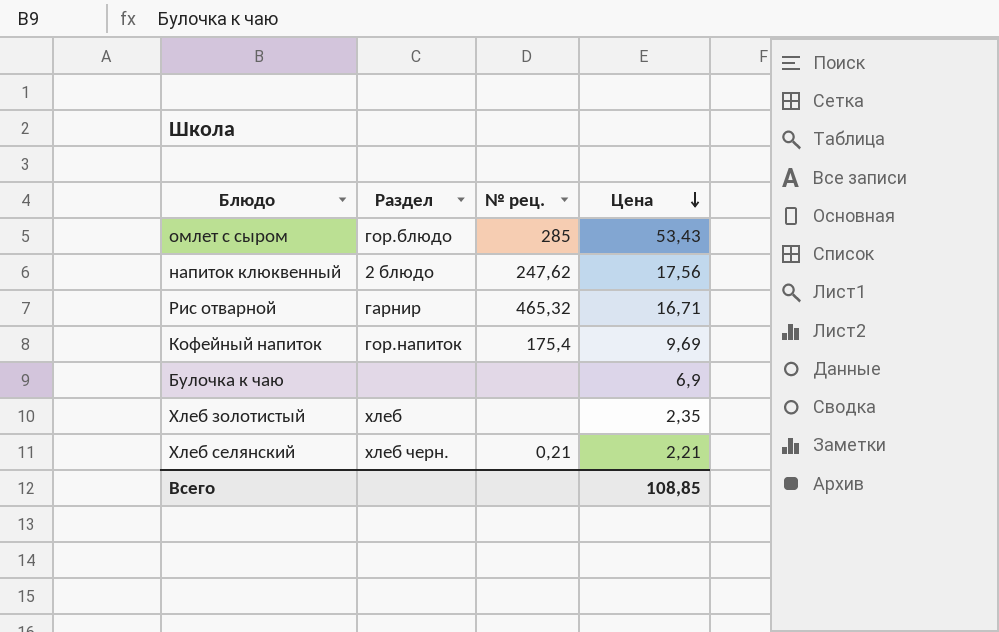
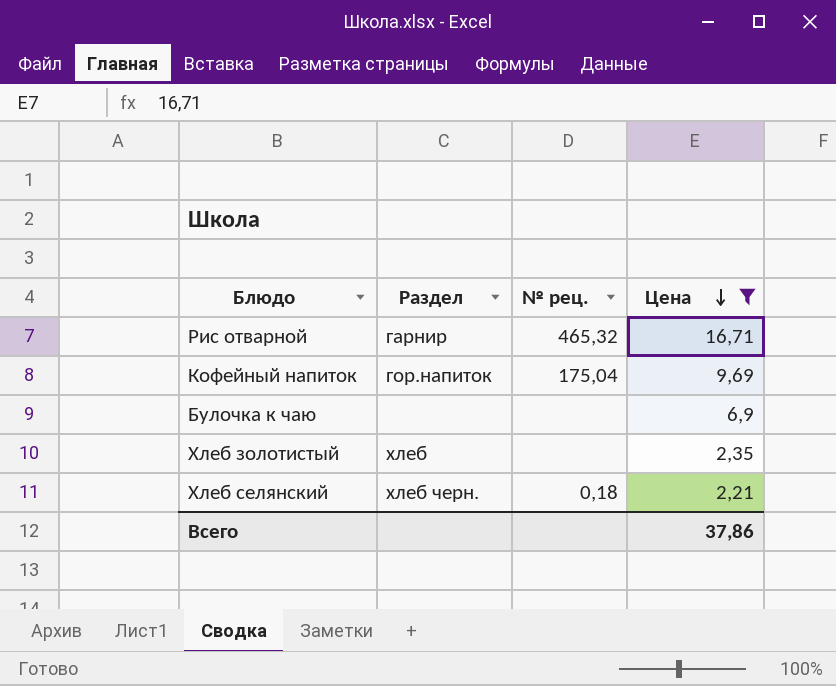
filter: none -> Цена <= 16,71
Кофейный напиток | № рец.: 175,4 -> 175,04
Хлеб селянский | № рец.: 0,21 -> 0,18
Всего | Цена: 108,85 -> 37,86

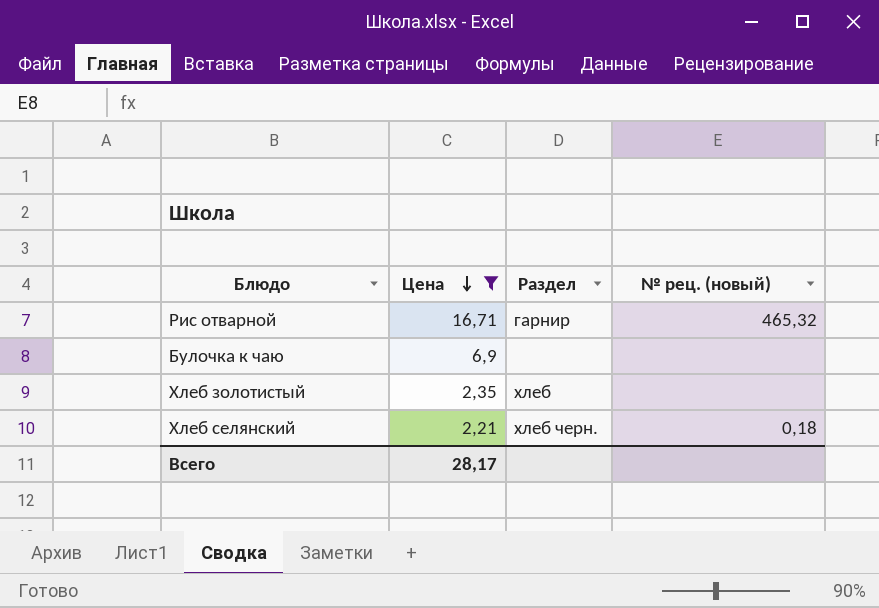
column Цена | position: 4 -> 2
column name: № рец. -> № рец. (новый)
row Кофейный напиток: гор.напиток | 175,04 | 9,69 -> none
Всего | Цена: 37,86 -> 28,17

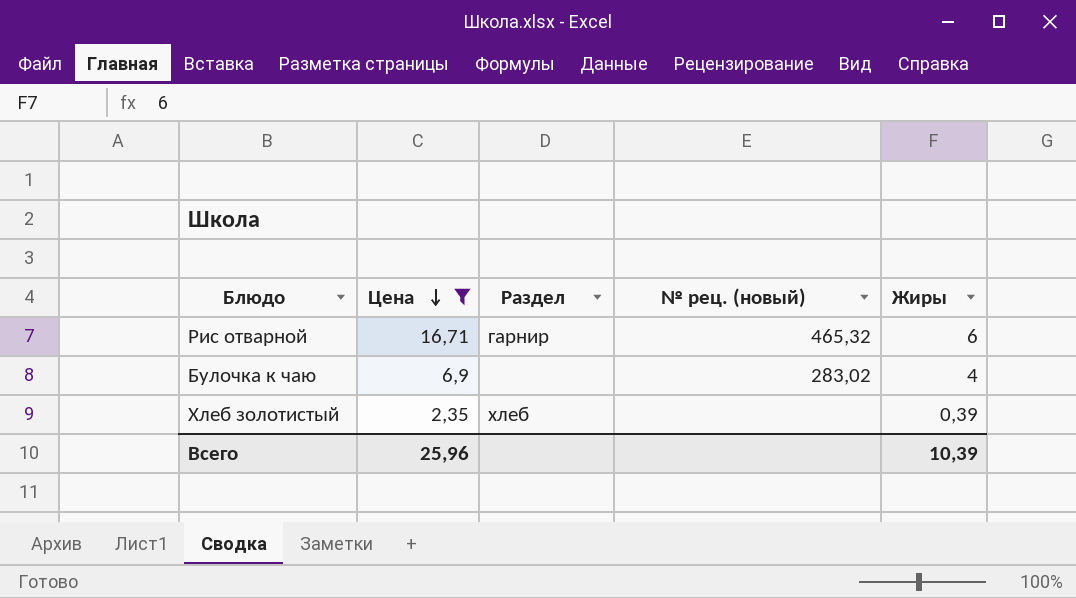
column Жиры | position: none -> 5
row Хлеб селянский: 2,21 | хлеб черн. | 0,18 -> none
Булочка к чаю | № рец. (новый): none -> 283,02
Всего | Цена: 28,17 -> 25,96

